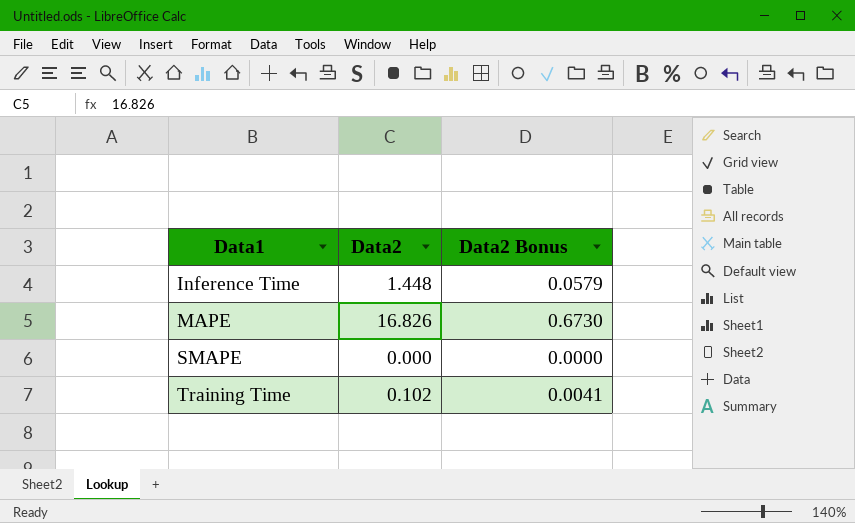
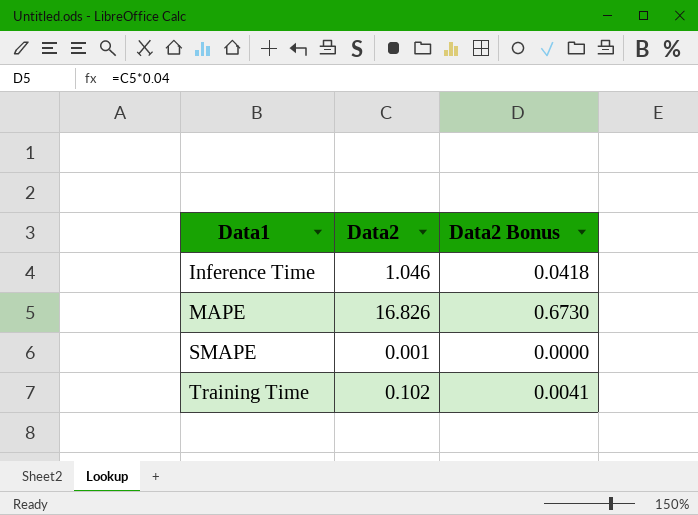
Inference Time | Data2: 1.448 -> 1.046
Inference Time | Data2 Bonus: 0.0579 -> 0.0418
SMAPE | Data2: 0.000 -> 0.001

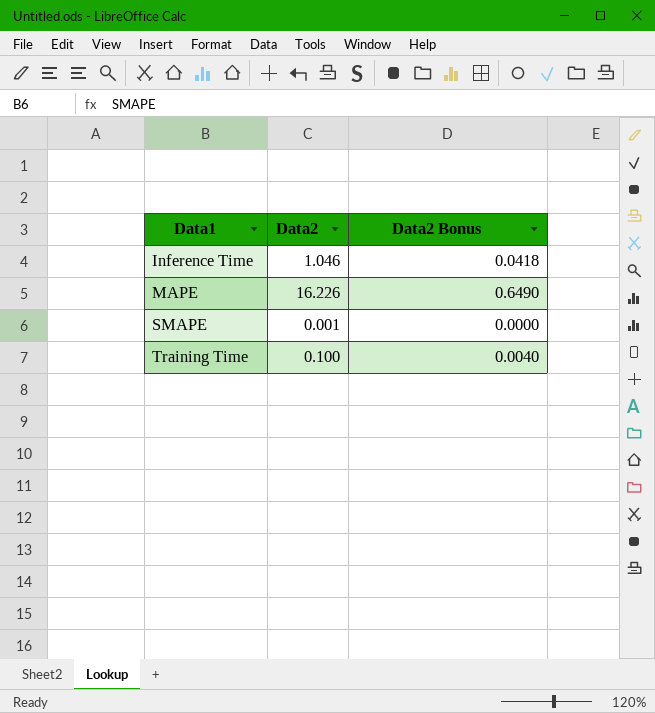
MAPE | Data2: 16.826 -> 16.226
MAPE | Data2 Bonus: 0.6730 -> 0.6490
Training Time | Data2: 0.102 -> 0.100
Training Time | Data2 Bonus: 0.0041 -> 0.0040

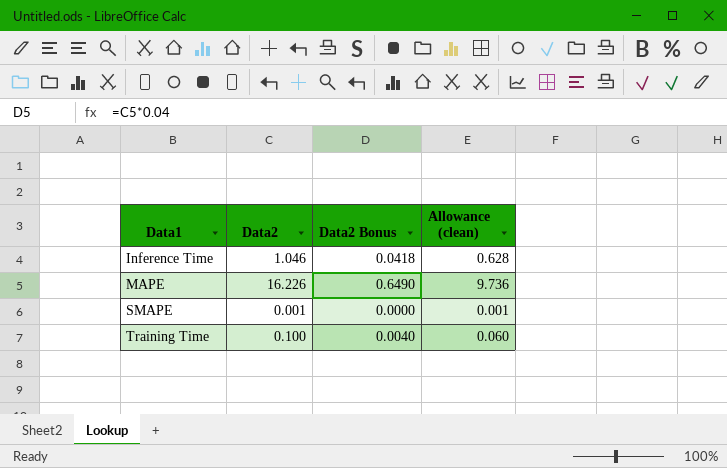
column Allowance (clean) | formula: none -> [Data2] * 0.6

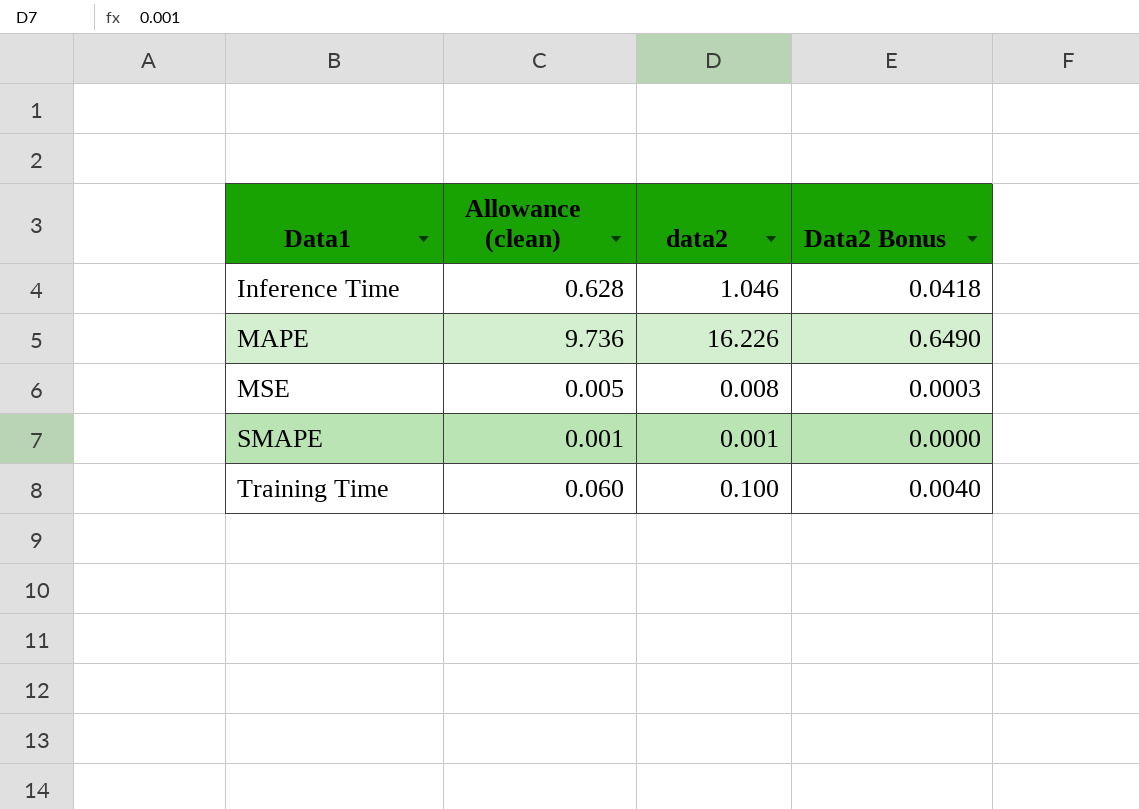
column Allowance (clean) | position: 4 -> 2
column name: Data2 -> data2
row MSE: none -> 0.005 | 0.008 | 0.0003

